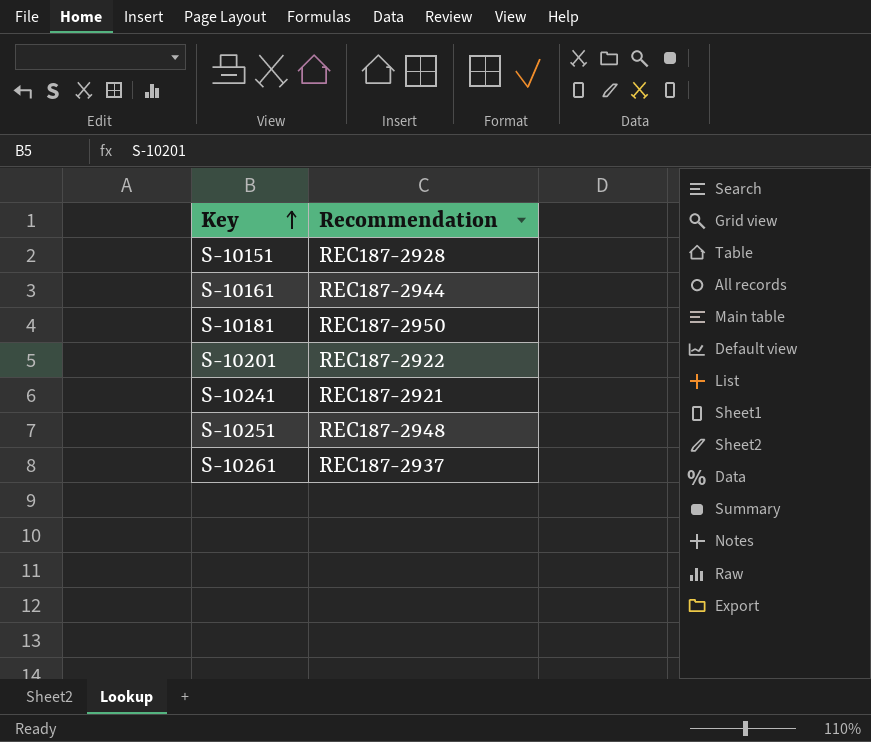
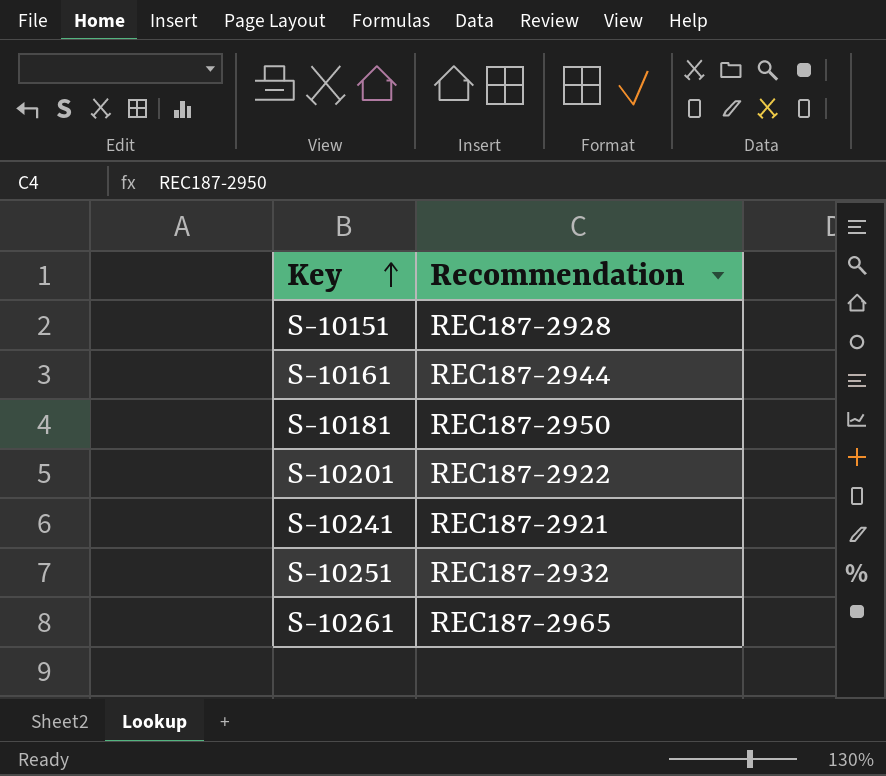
S-10251 | Recommendation: REC187-2948 -> REC187-2932
S-10261 | Recommendation: REC187-2937 -> REC187-2965

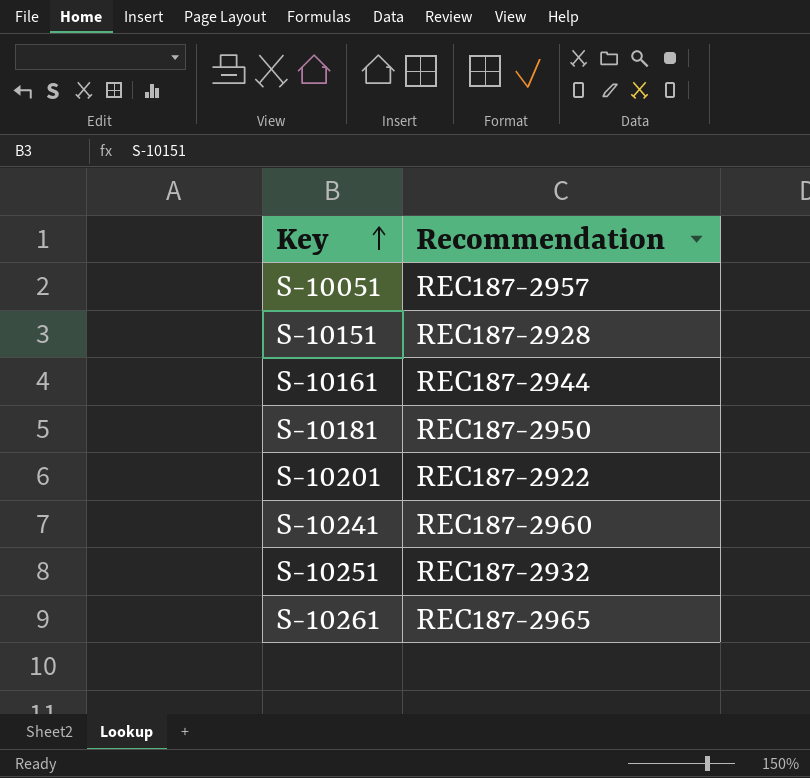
row S-10051: none -> REC187-2957
S-10241 | Recommendation: REC187-2921 -> REC187-2960

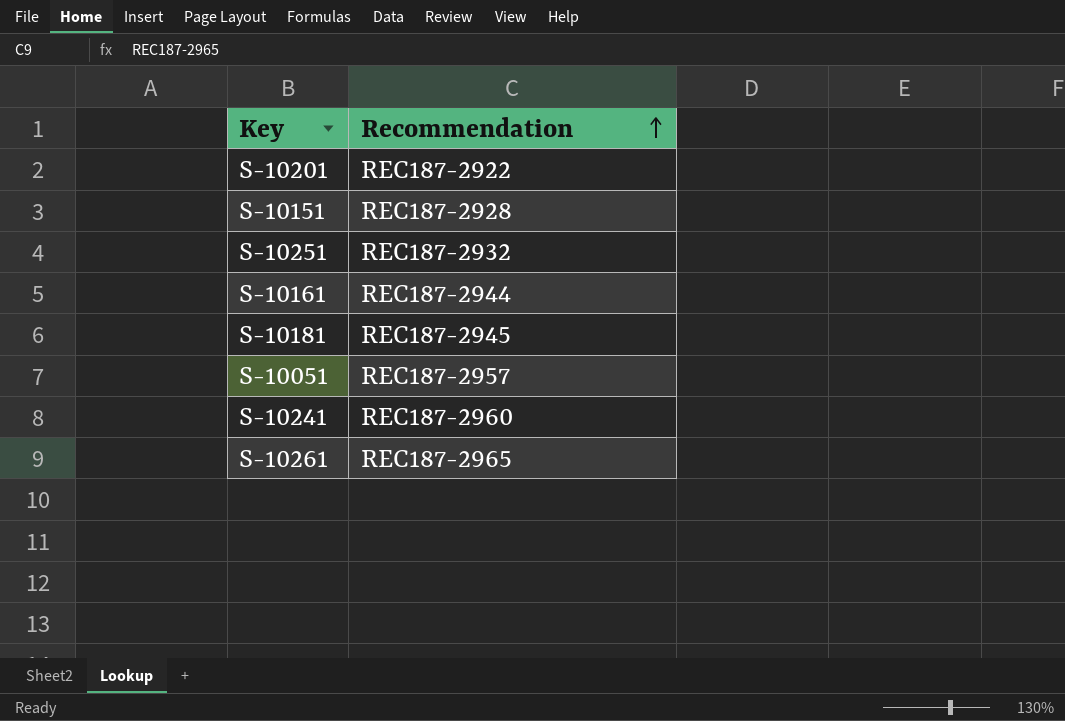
row order: Key ascending -> Recommendation ascending
S-10181 | Recommendation: REC187-2950 -> REC187-2945

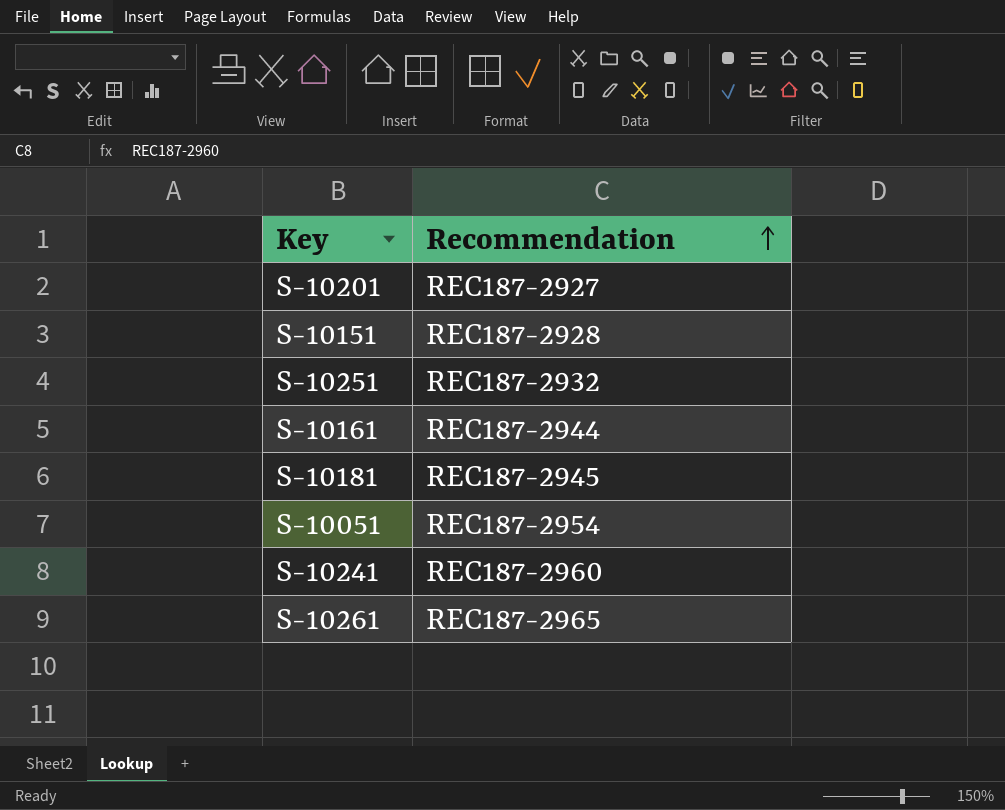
S-10201 | Recommendation: REC187-2922 -> REC187-2927
S-10051 | Recommendation: REC187-2957 -> REC187-2954

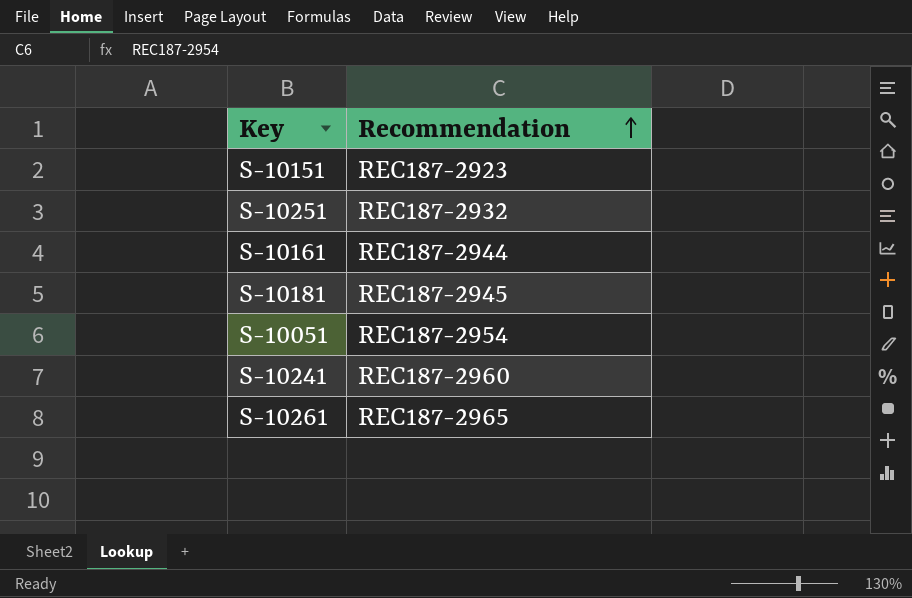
row S-10201: REC187-2927 -> none
S-10151 | Recommendation: REC187-2928 -> REC187-2923

